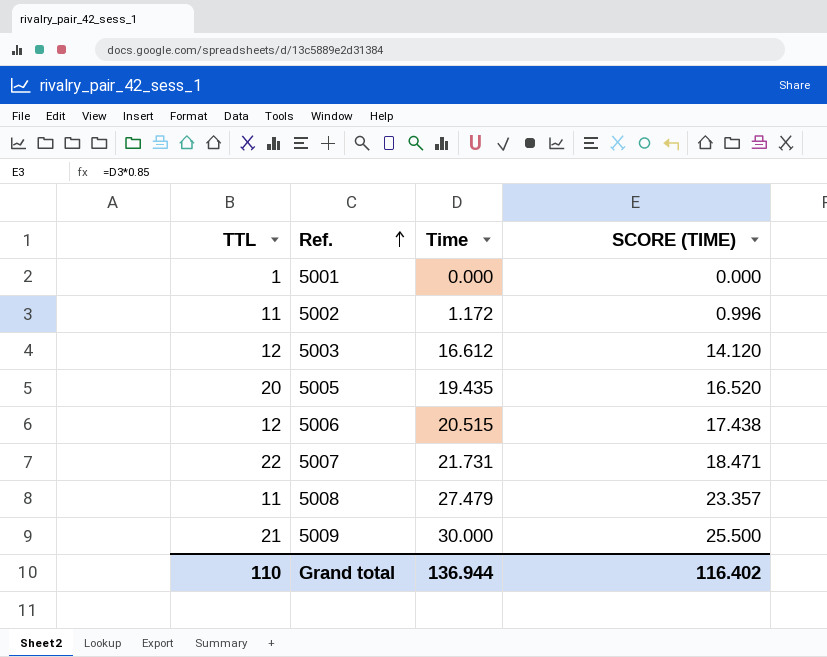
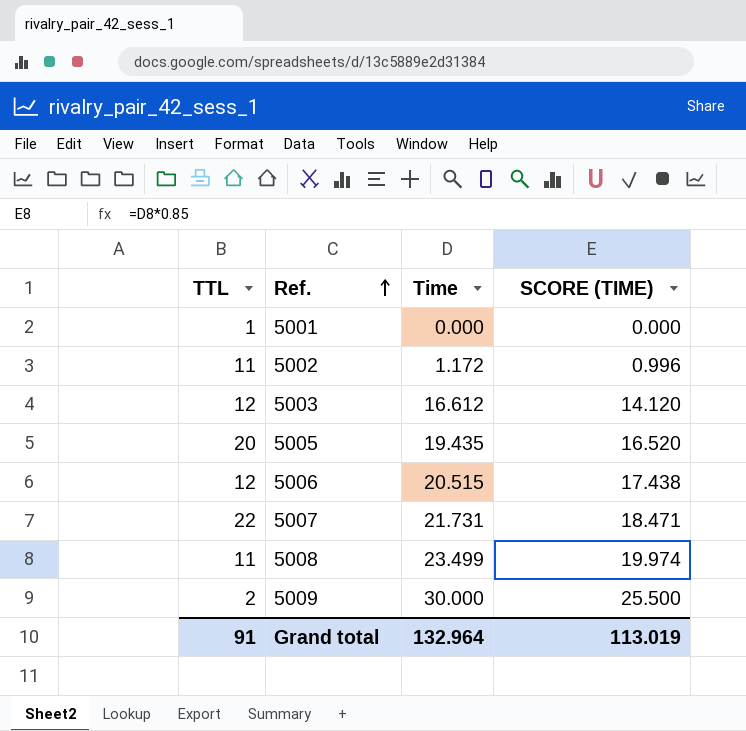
5008 | Time: 27.479 -> 23.499
5008 | SCORE (TIME): 23.357 -> 19.974
5009 | TTL: 21 -> 2
Grand total | TTL: 110 -> 91
Grand total | Time: 136.944 -> 132.964
Grand total | SCORE (TIME): 116.402 -> 113.019

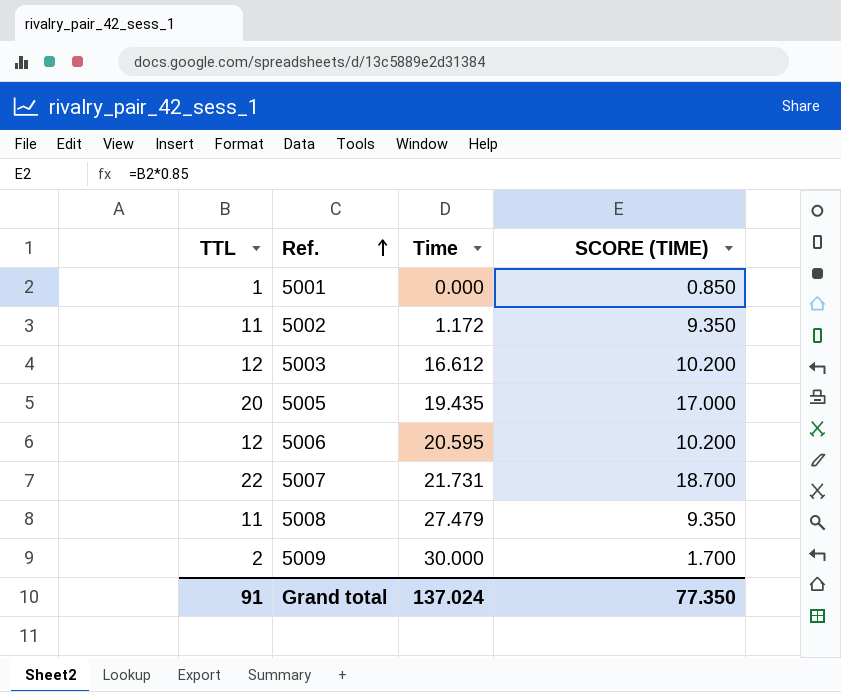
column SCORE (TIME) | formula: [Time] * 0.85 -> [TTL] * 0.85
5006 | Time: 20.515 -> 20.595
5008 | Time: 23.499 -> 27.479
Grand total | Time: 132.964 -> 137.024
Grand total | SCORE (TIME): 113.019 -> 77.350

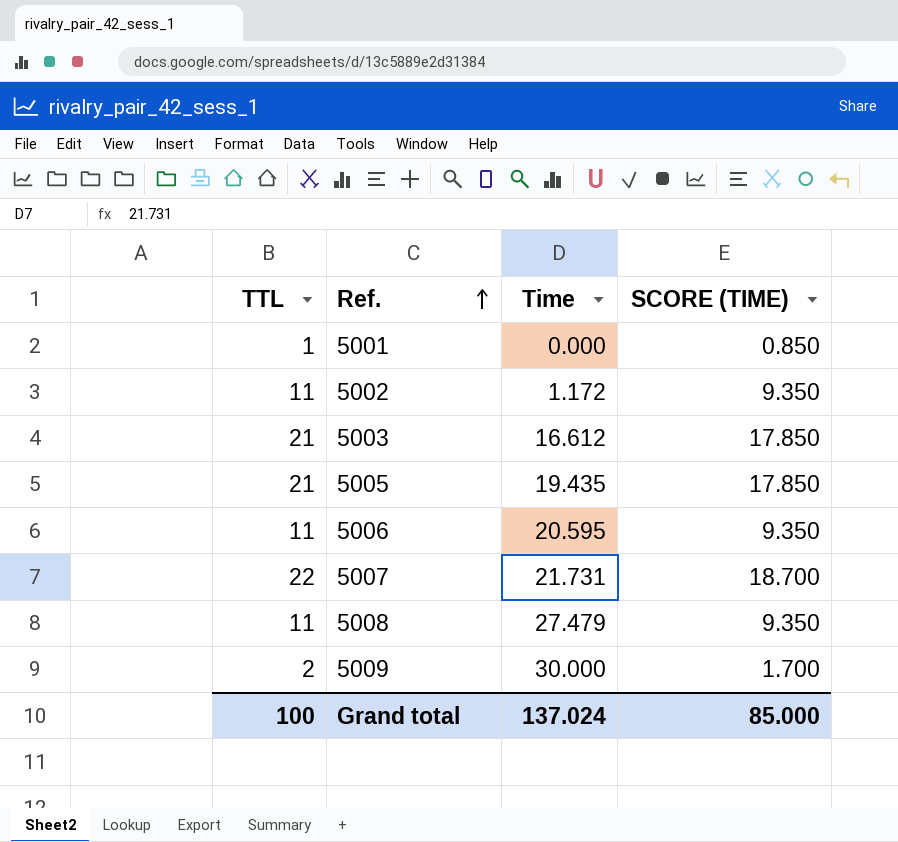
5003 | TTL: 12 -> 21
5003 | SCORE (TIME): 10.200 -> 17.850
5005 | TTL: 20 -> 21
5005 | SCORE (TIME): 17.000 -> 17.850
5006 | TTL: 12 -> 11
5006 | SCORE (TIME): 10.200 -> 9.350
Grand total | TTL: 91 -> 100
Grand total | SCORE (TIME): 77.350 -> 85.000

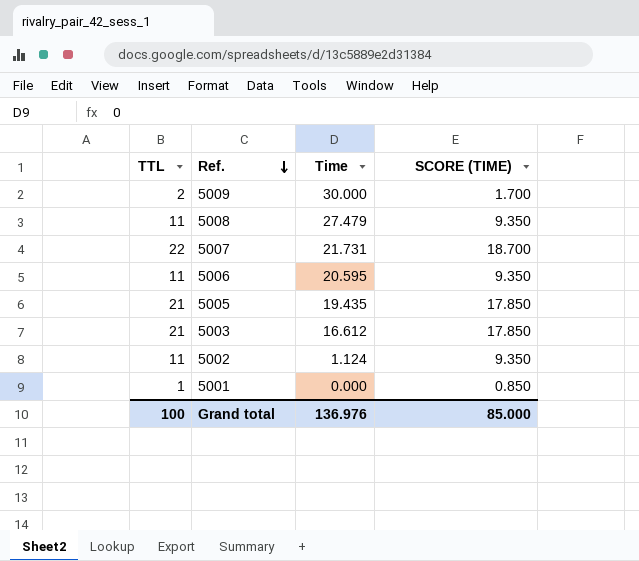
row order: Ref. ascending -> Ref. descending
5002 | Time: 1.172 -> 1.124
Grand total | Time: 137.024 -> 136.976

